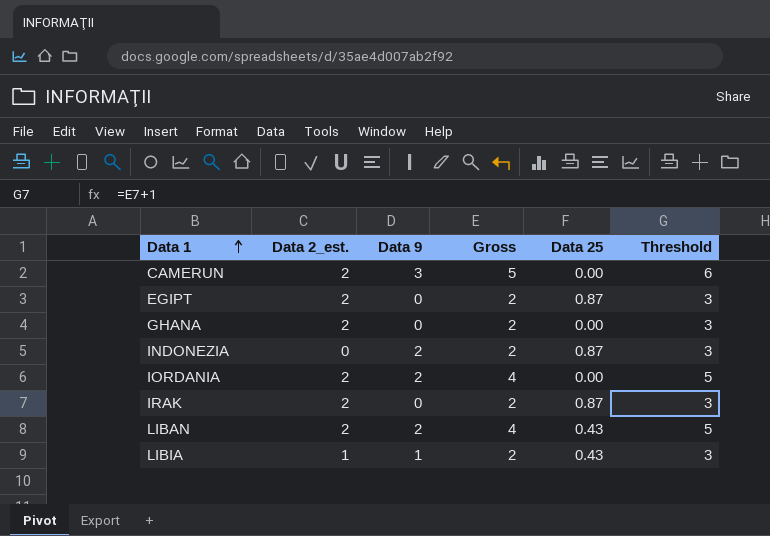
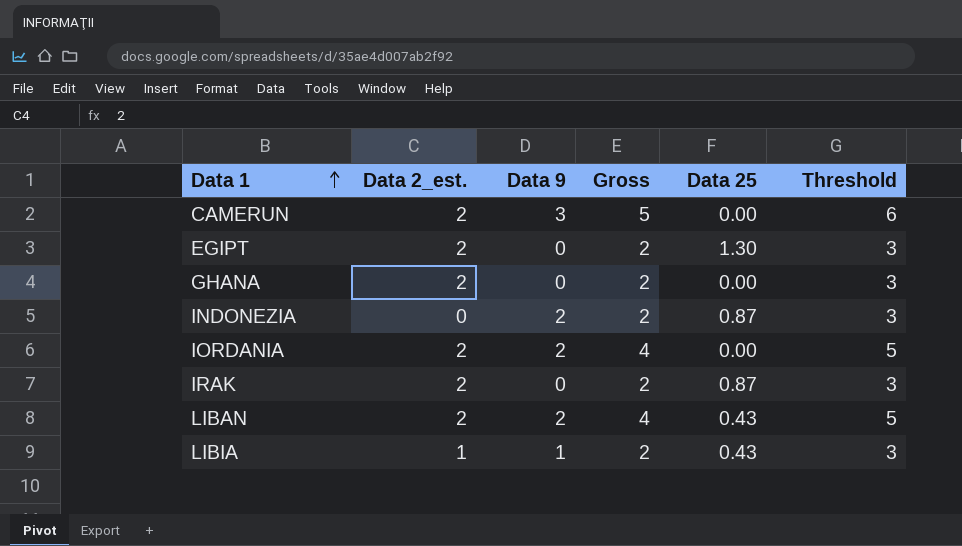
EGIPT | Data 25: 0.87 -> 1.30

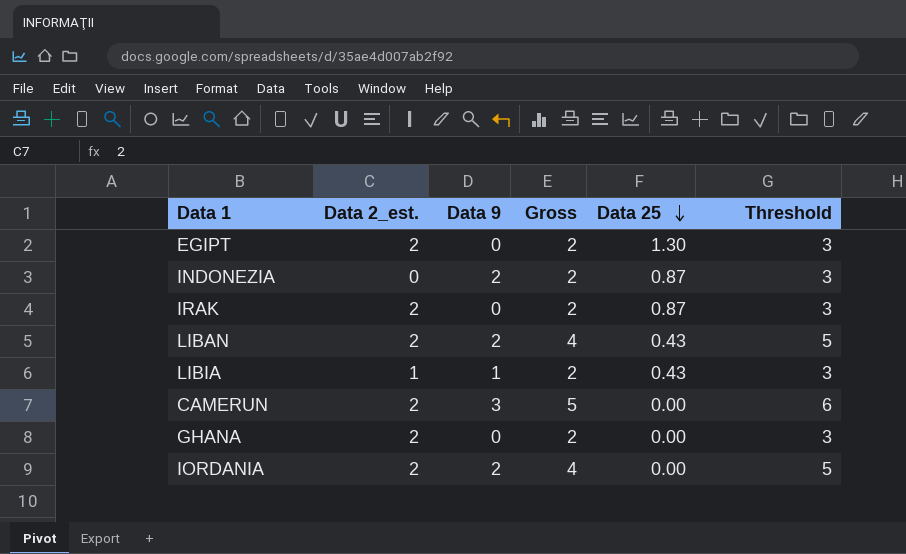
row order: Data 1 ascending -> Data 25 descending

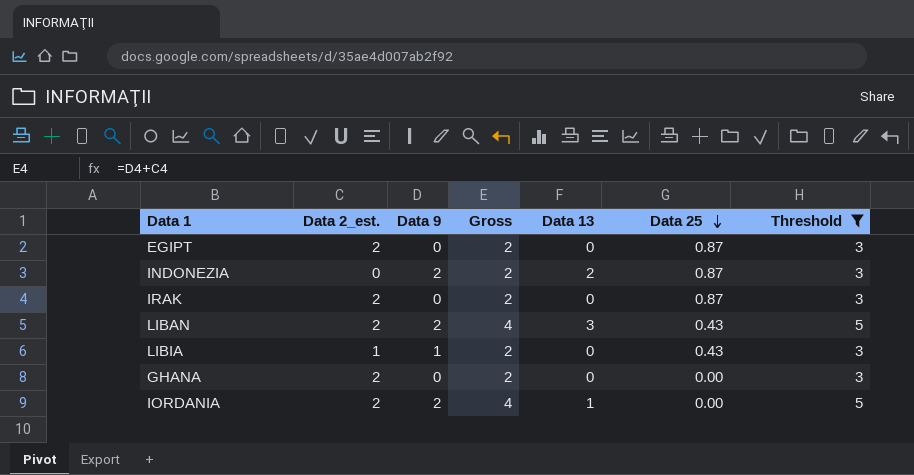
filter: none -> Threshold != 6
column Data 13 | position: none -> 5
EGIPT | Data 25: 1.30 -> 0.87

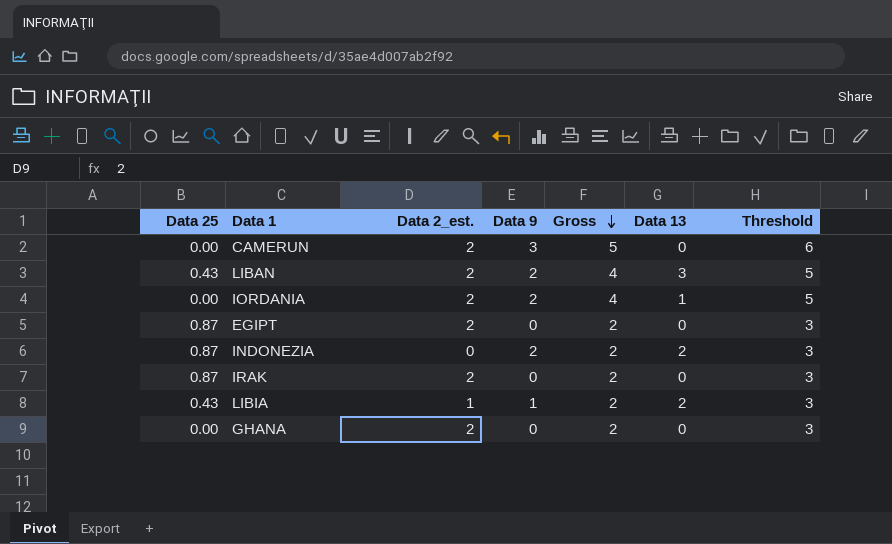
filter: Threshold != 6 -> none
row order: Data 25 descending -> Gross descending
column Data 25 | position: 6 -> 1
LIBIA | Data 13: 0 -> 2

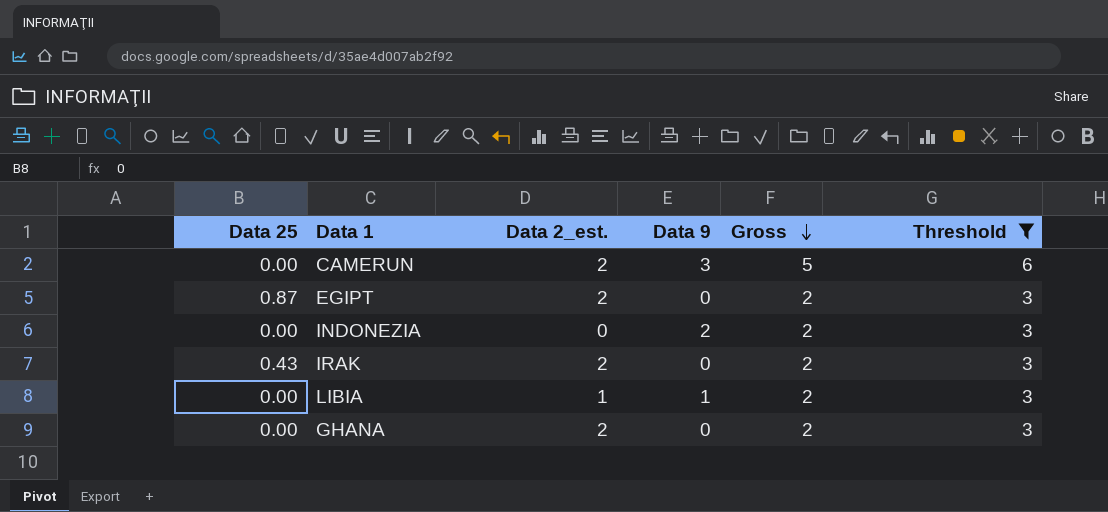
filter: none -> Threshold != 5
column Data 13 | position: 6 -> none
INDONEZIA | Data 25: 0.87 -> 0.00
IRAK | Data 25: 0.87 -> 0.43
LIBIA | Data 25: 0.43 -> 0.00

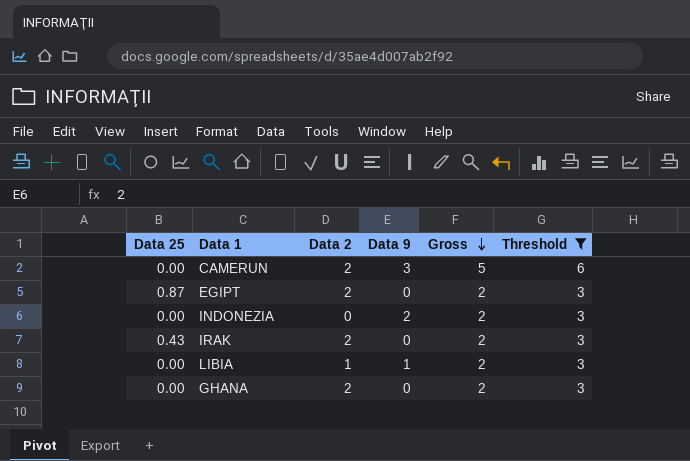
column name: Data 2_est. -> Data 2

